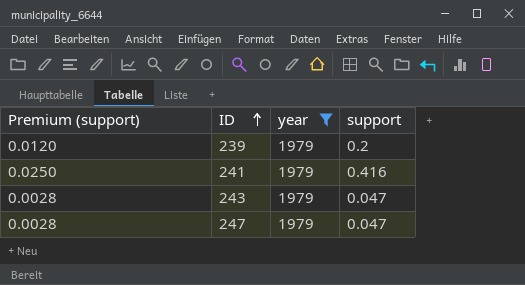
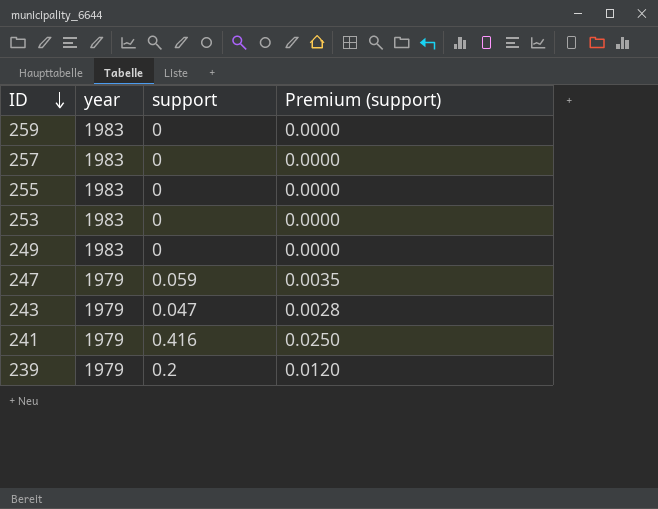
filter: year = 1979 -> none
row order: ID ascending -> ID descending
column Premium (support) | position: 1 -> 4
247 | support: 0.047 -> 0.059
247 | Premium (support): 0.0028 -> 0.0035

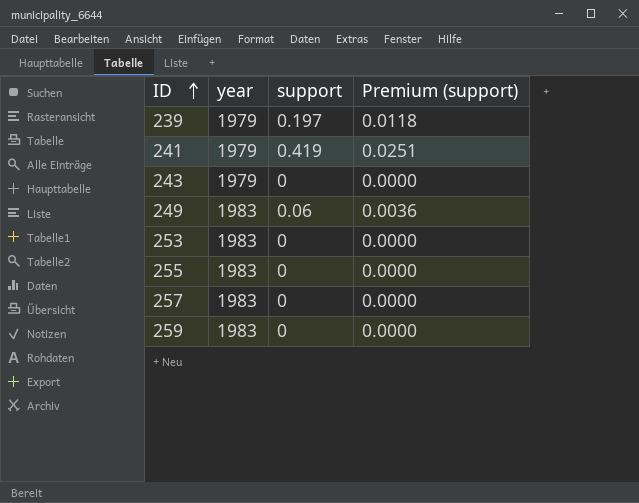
row order: ID descending -> ID ascending
row 247: 1979 | 0.059 | 0.0035 -> none
239 | support: 0.2 -> 0.197
239 | Premium (support): 0.0120 -> 0.0118
241 | support: 0.416 -> 0.419
241 | Premium (support): 0.0250 -> 0.0251
243 | support: 0.047 -> 0
243 | Premium (support): 0.0028 -> 0.0000
249 | support: 0 -> 0.06
249 | Premium (support): 0.0000 -> 0.0036

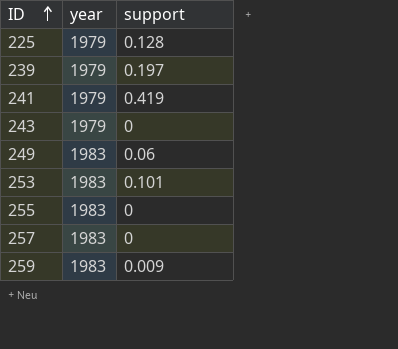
column Premium (support) | formula: [support] * 0.06 -> none
row 225: none -> 1979 | 0.128
253 | support: 0 -> 0.101
259 | support: 0 -> 0.009

